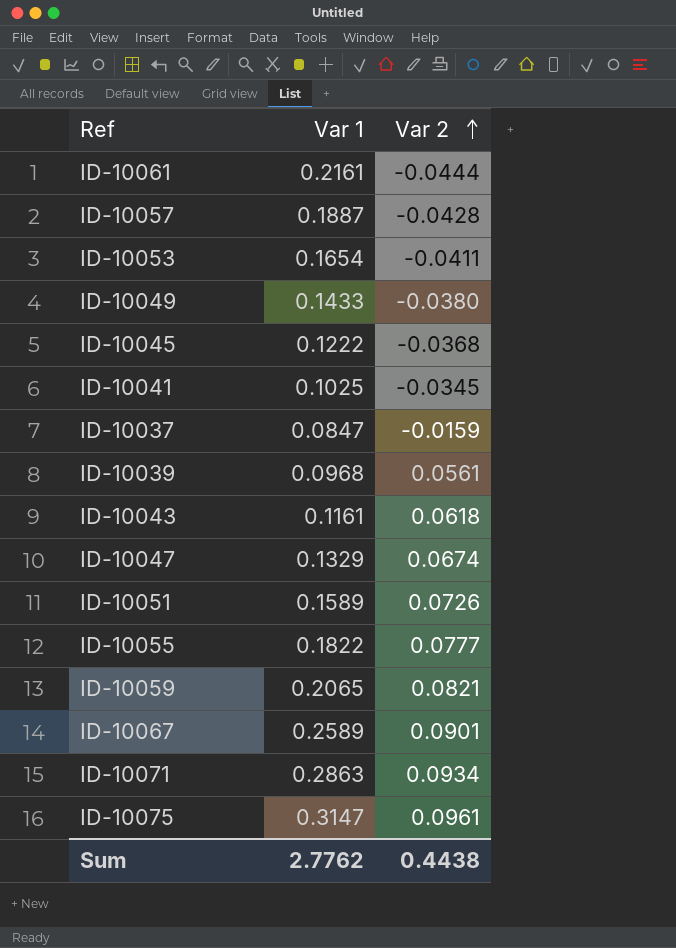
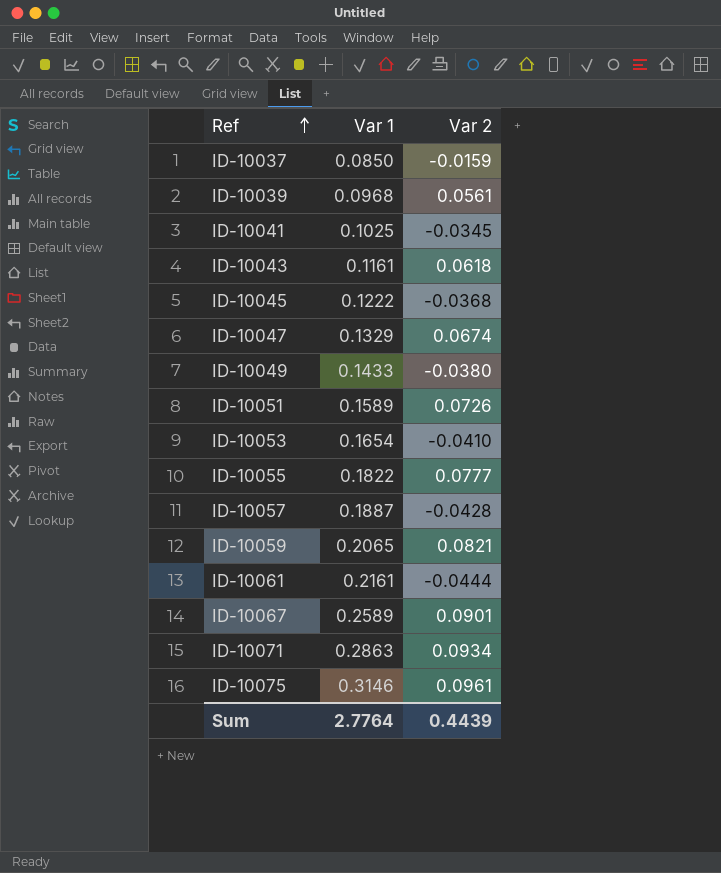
row order: Var 2 ascending -> Ref ascending
ID-10037 | Var 1: 0.0847 -> 0.0850
ID-10053 | Var 2: -0.0411 -> -0.0410
ID-10075 | Var 1: 0.3147 -> 0.3146
Sum | Var 1: 2.7762 -> 2.7764
Sum | Var 2: 0.4438 -> 0.4439

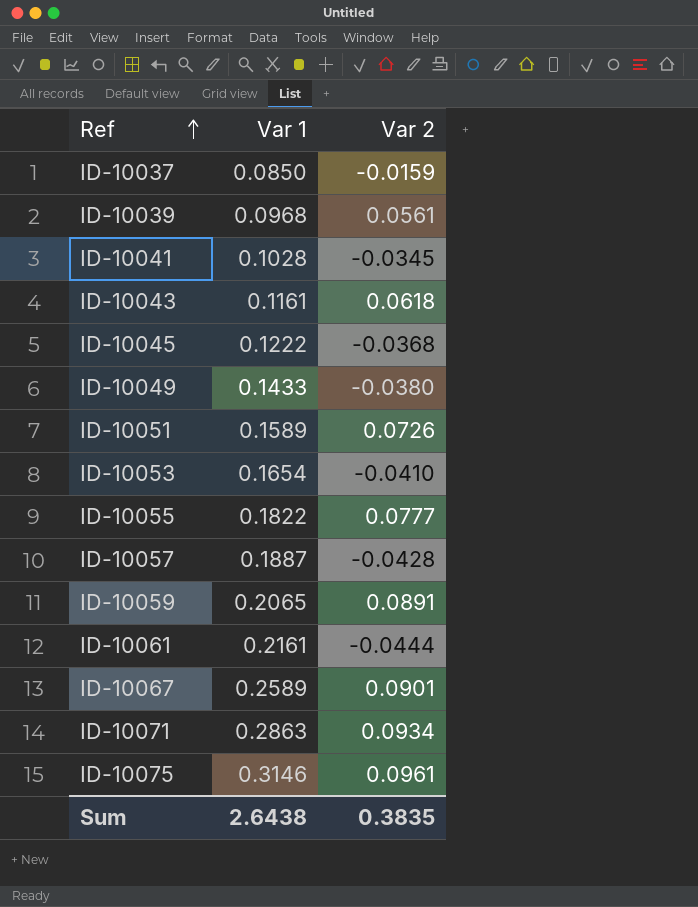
row ID-10047: 0.1329 | 0.0674 -> none
ID-10041 | Var 1: 0.1025 -> 0.1028
ID-10059 | Var 2: 0.0821 -> 0.0891
Sum | Var 1: 2.7764 -> 2.6438
Sum | Var 2: 0.4439 -> 0.3835

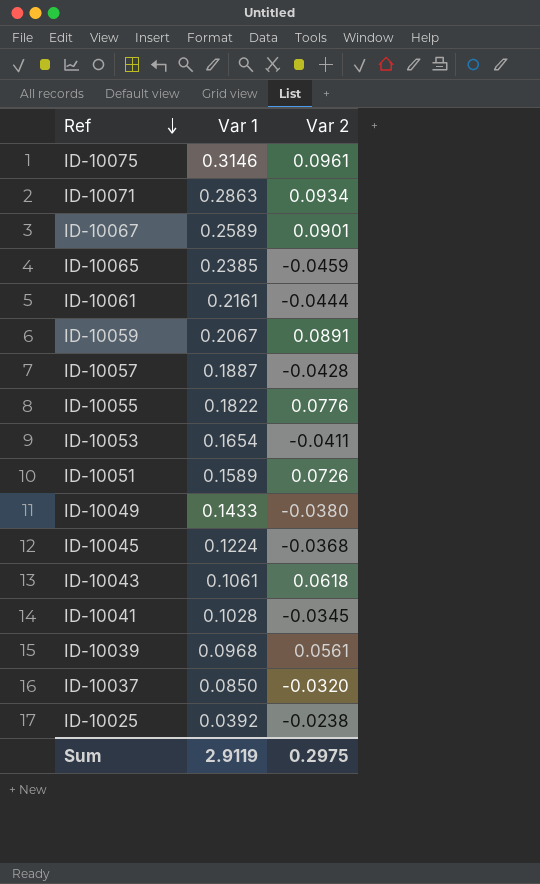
row order: Ref ascending -> Ref descending
row ID-10065: none -> 0.2385 | -0.0459
ID-10059 | Var 1: 0.2065 -> 0.2067
ID-10055 | Var 2: 0.0777 -> 0.0776
ID-10053 | Var 2: -0.0410 -> -0.0411
ID-10045 | Var 1: 0.1222 -> 0.1224
ID-10043 | Var 1: 0.1161 -> 0.1061
ID-10037 | Var 2: -0.0159 -> -0.0320
row ID-10025: none -> 0.0392 | -0.0238
Sum | Var 1: 2.6438 -> 2.9119
Sum | Var 2: 0.3835 -> 0.2975

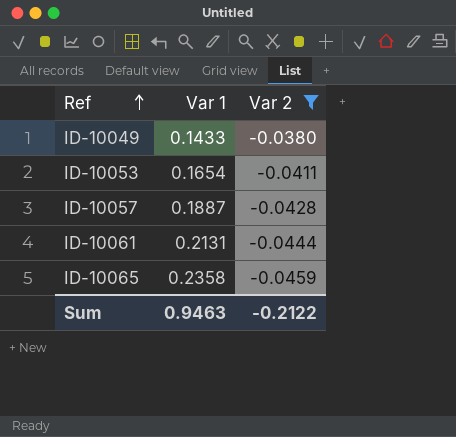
filter: none -> Var 2 <= -0.0380
row order: Ref descending -> Ref ascending
ID-10061 | Var 1: 0.2161 -> 0.2131
ID-10065 | Var 1: 0.2385 -> 0.2358
Sum | Var 1: 2.9119 -> 0.9463
Sum | Var 2: 0.2975 -> -0.2122

